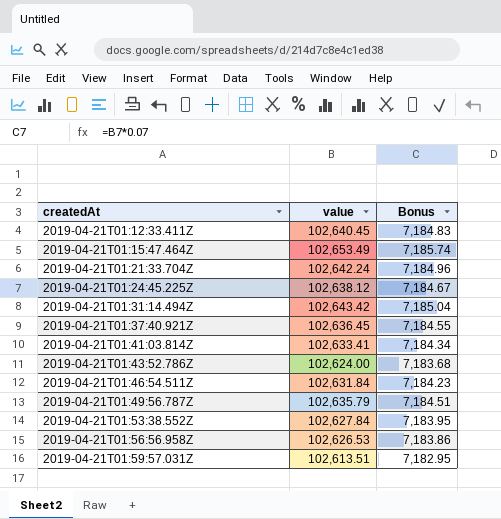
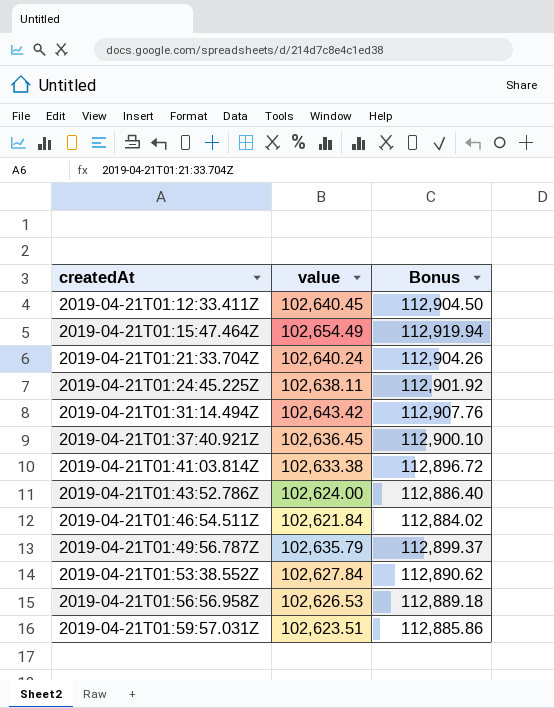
column Bonus | formula: [value] * 0.07 -> [value] * 1.1
2019-04-21T01:15:47.464Z | value: 102,653.49 -> 102,654.49
2019-04-21T01:21:33.704Z | value: 102,642.24 -> 102,640.24
2019-04-21T01:24:45.225Z | value: 102,638.12 -> 102,638.11
2019-04-21T01:41:03.814Z | value: 102,633.41 -> 102,633.38
2019-04-21T01:46:54.511Z | value: 102,631.84 -> 102,621.84
2019-04-21T01:59:57.031Z | value: 102,613.51 -> 102,623.51

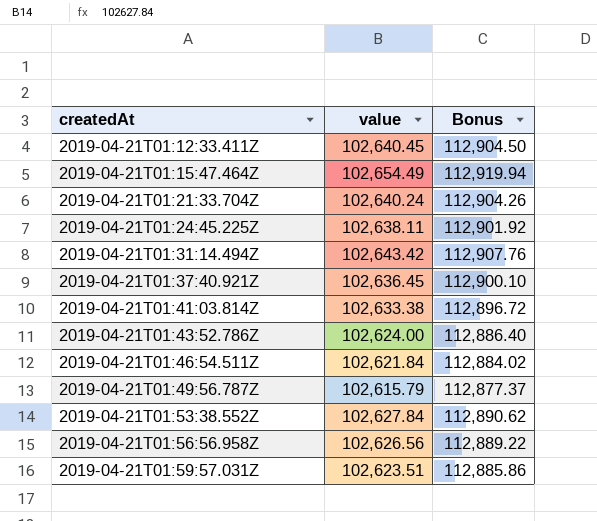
2019-04-21T01:49:56.787Z | value: 102,635.79 -> 102,615.79
2019-04-21T01:49:56.787Z | Bonus: 112,899.37 -> 112,877.37
2019-04-21T01:56:56.958Z | value: 102,626.53 -> 102,626.56
2019-04-21T01:56:56.958Z | Bonus: 112,889.18 -> 112,889.22

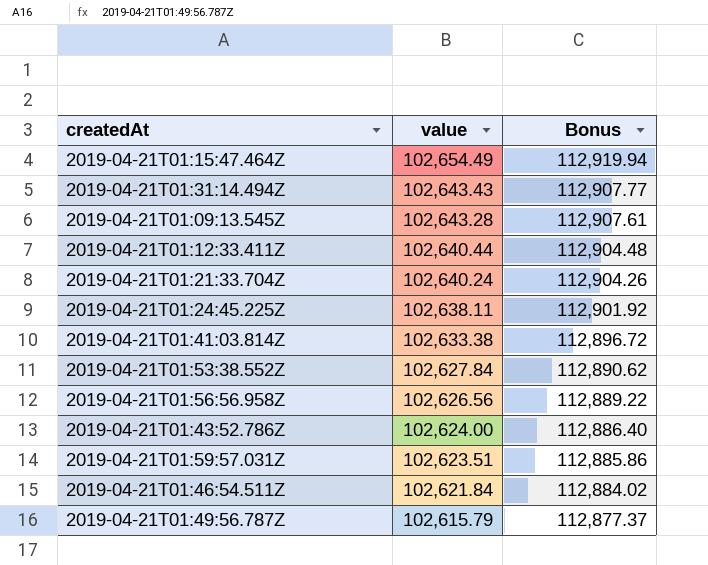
row order: createdAt ascending -> value descending
row 2019-04-21T01:37:40.921Z: 102,636.45 | 112,900.10 -> none
2019-04-21T01:31:14.494Z | value: 102,643.42 -> 102,643.43
2019-04-21T01:31:14.494Z | Bonus: 112,907.76 -> 112,907.77
row 2019-04-21T01:09:13.545Z: none -> 102,643.28 | 112,907.61
2019-04-21T01:12:33.411Z | value: 102,640.45 -> 102,640.44
2019-04-21T01:12:33.411Z | Bonus: 112,904.50 -> 112,904.48

